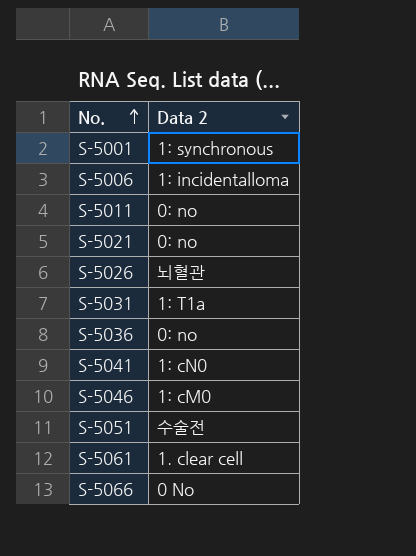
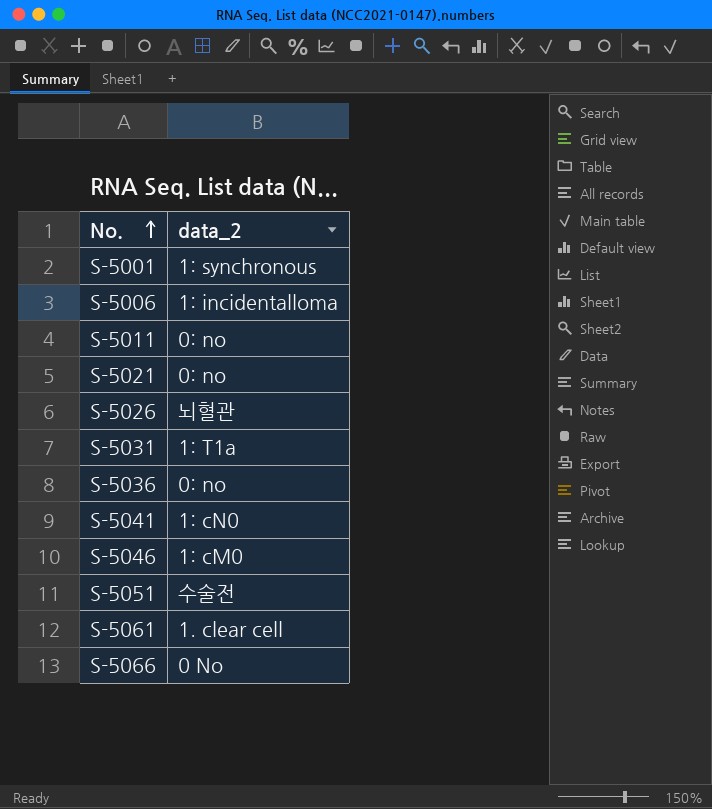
column name: Data 2 -> data_2

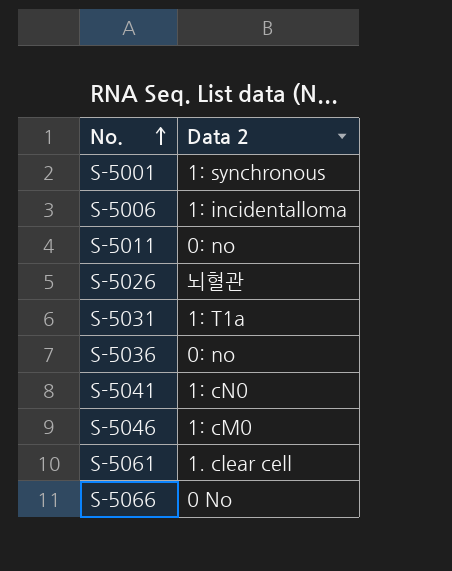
column name: data_2 -> Data 2
row S-5021: 0: no -> none
row S-5051: 수술전 -> none

